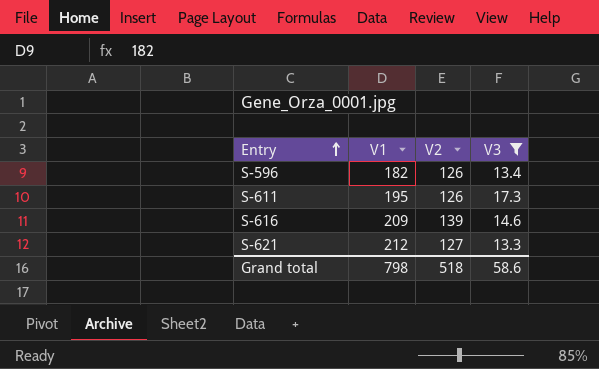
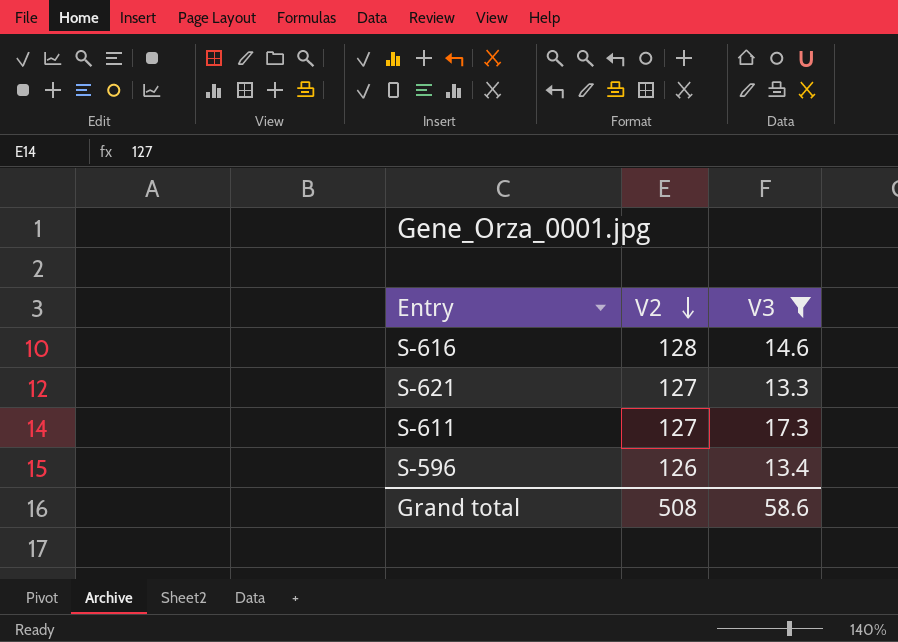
row order: Entry ascending -> V2 descending
column V1 | position: 2 -> none
S-616 | V2: 139 -> 128
S-611 | V2: 126 -> 127
Grand total | V2: 518 -> 508

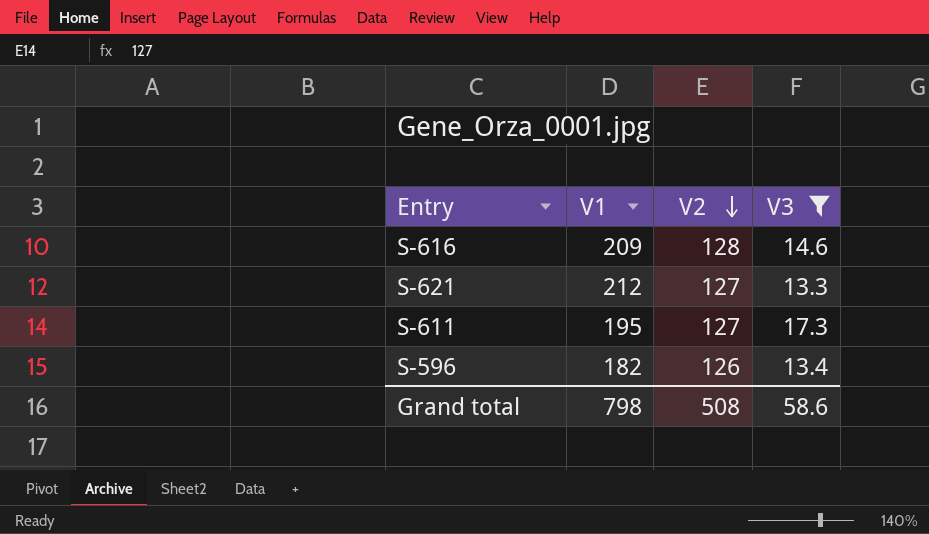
column V1 | position: none -> 2

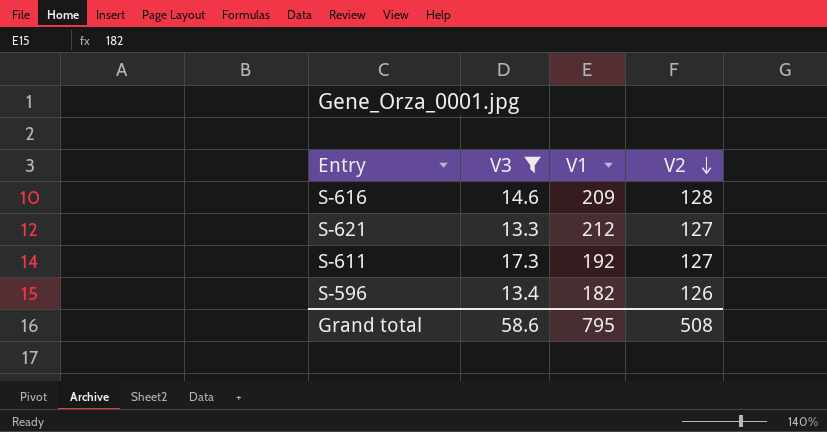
column V3 | position: 4 -> 2
S-611 | V1: 195 -> 192
Grand total | V1: 798 -> 795

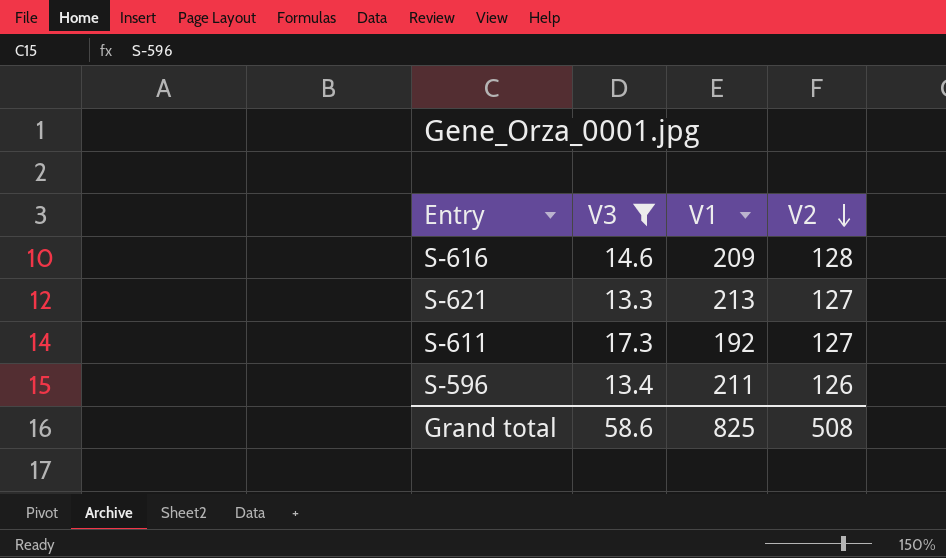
S-621 | V1: 212 -> 213
S-596 | V1: 182 -> 211
Grand total | V1: 795 -> 825

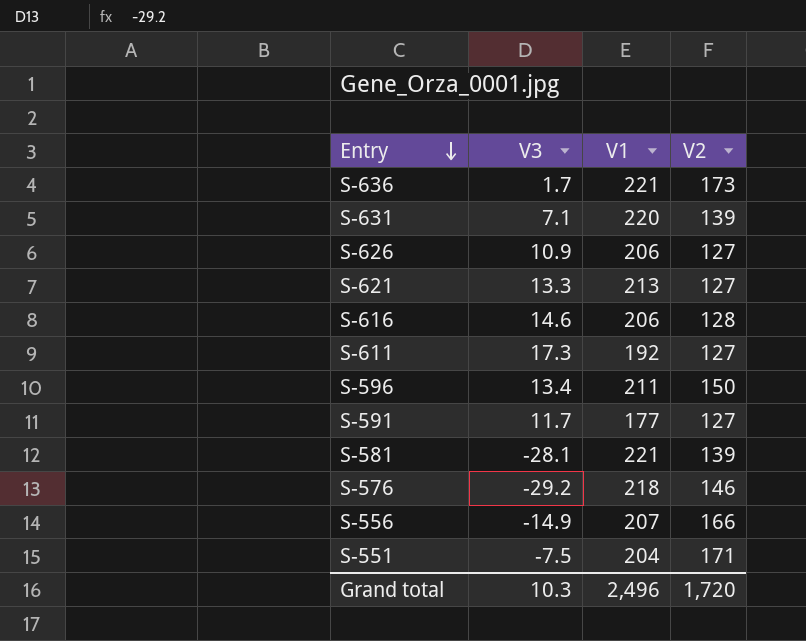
filter: V3 >= 13.3 -> none
row order: V2 descending -> Entry descending
S-616 | V1: 209 -> 206
S-596 | V2: 126 -> 150
Grand total | V3: 58.6 -> 10.3
Grand total | V1: 825 -> 2,496
Grand total | V2: 508 -> 1,720

